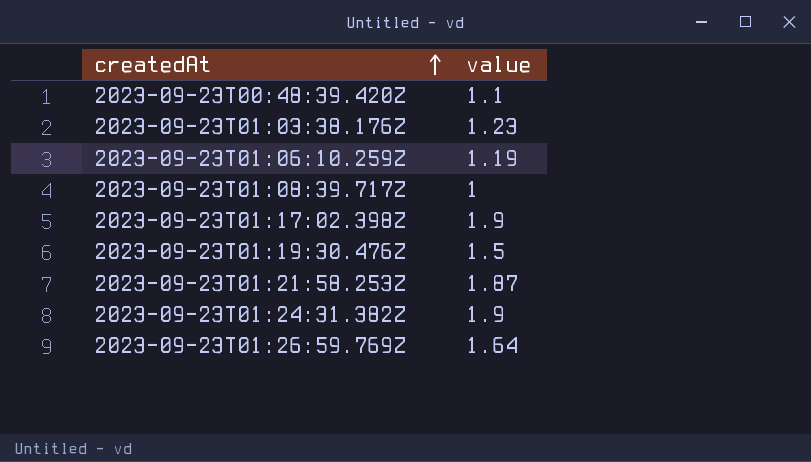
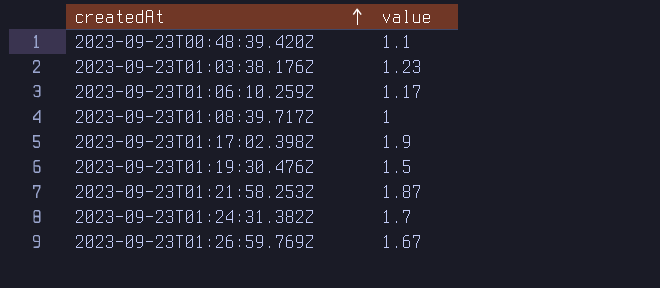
2023-09-23T01:06:10.259Z | value: 1.19 -> 1.17
2023-09-23T01:24:31.382Z | value: 1.9 -> 1.7
2023-09-23T01:26:59.769Z | value: 1.64 -> 1.67

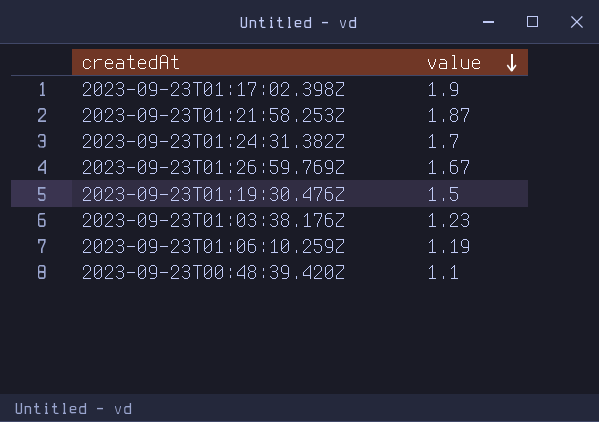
row order: createdAt ascending -> value descending
row 2023-09-23T01:08:39.717Z: 1 -> none
2023-09-23T01:06:10.259Z | value: 1.17 -> 1.19

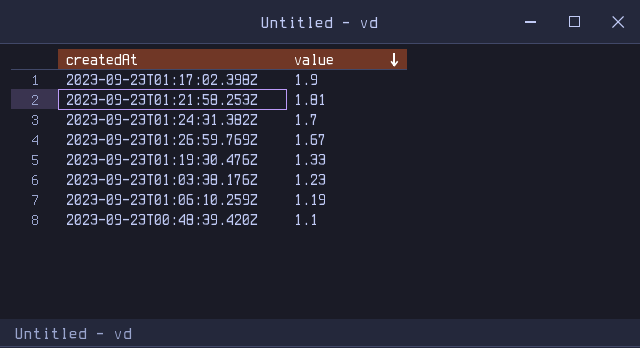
2023-09-23T01:21:58.253Z | value: 1.87 -> 1.81
2023-09-23T01:19:30.476Z | value: 1.5 -> 1.33

